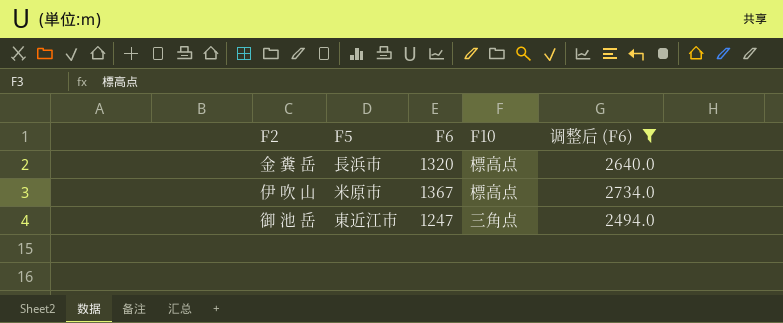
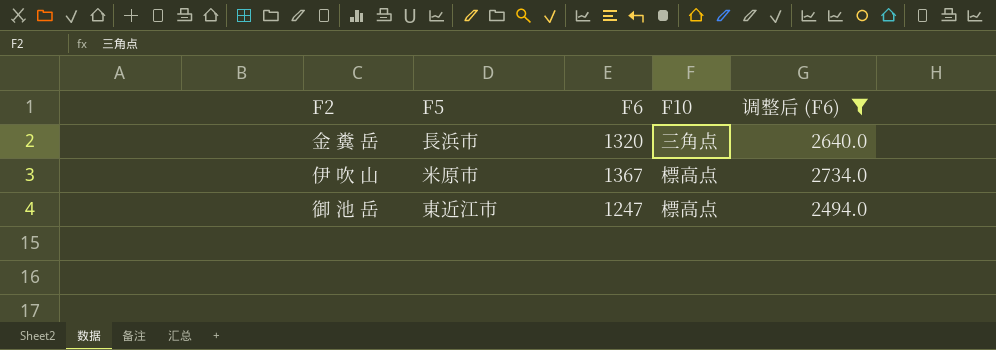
金 糞 岳 | F10: 標高点 -> 三角点
御 池 岳 | F10: 三角点 -> 標高点

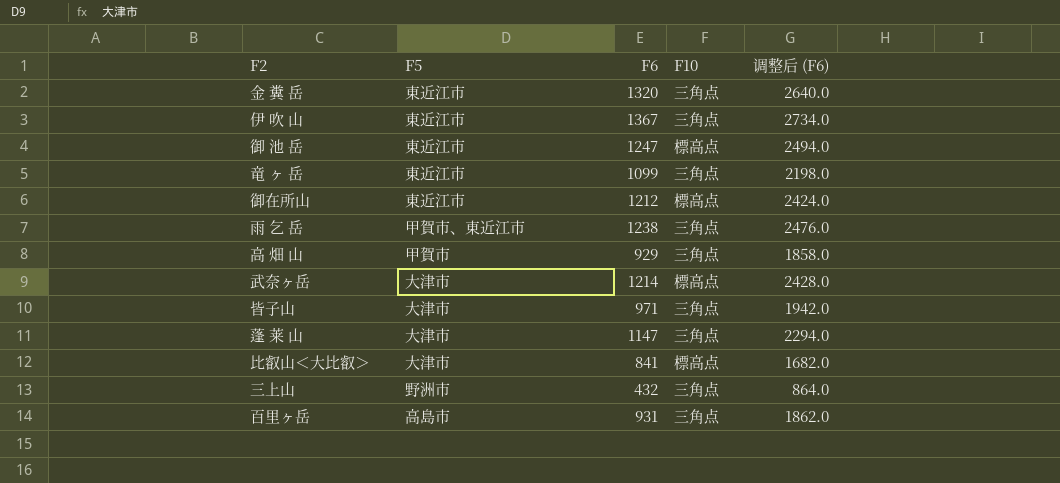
filter: 调整后 (F6) >= 2494.0 -> none
金 糞 岳 | F5: 長浜市 -> 東近江市
伊 吹 山 | F5: 米原市 -> 東近江市
伊 吹 山 | F10: 標高点 -> 三角点

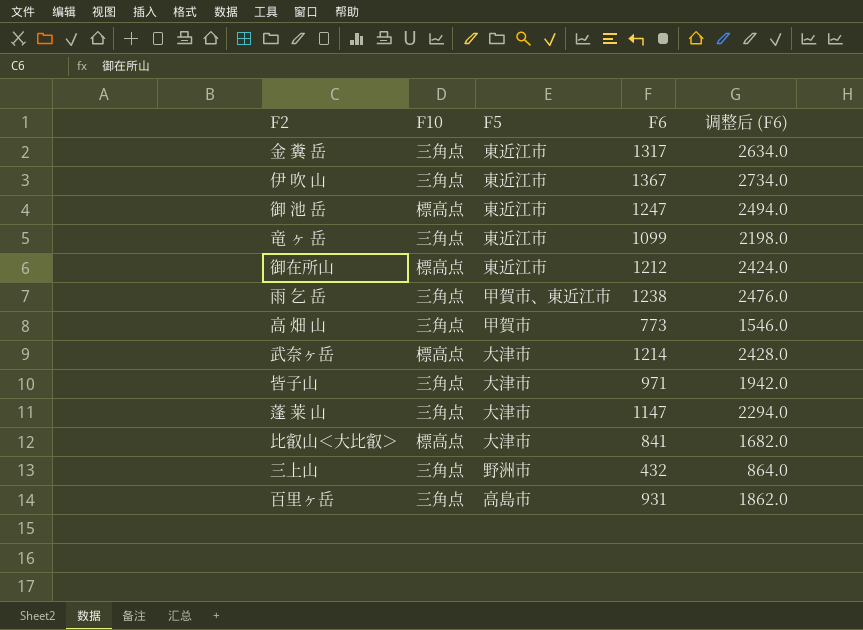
column F10 | position: 4 -> 2
金 糞 岳 | F6: 1320 -> 1317
金 糞 岳 | 调整后 (F6): 2640.0 -> 2634.0
高 畑 山 | F6: 929 -> 773
高 畑 山 | 调整后 (F6): 1858.0 -> 1546.0

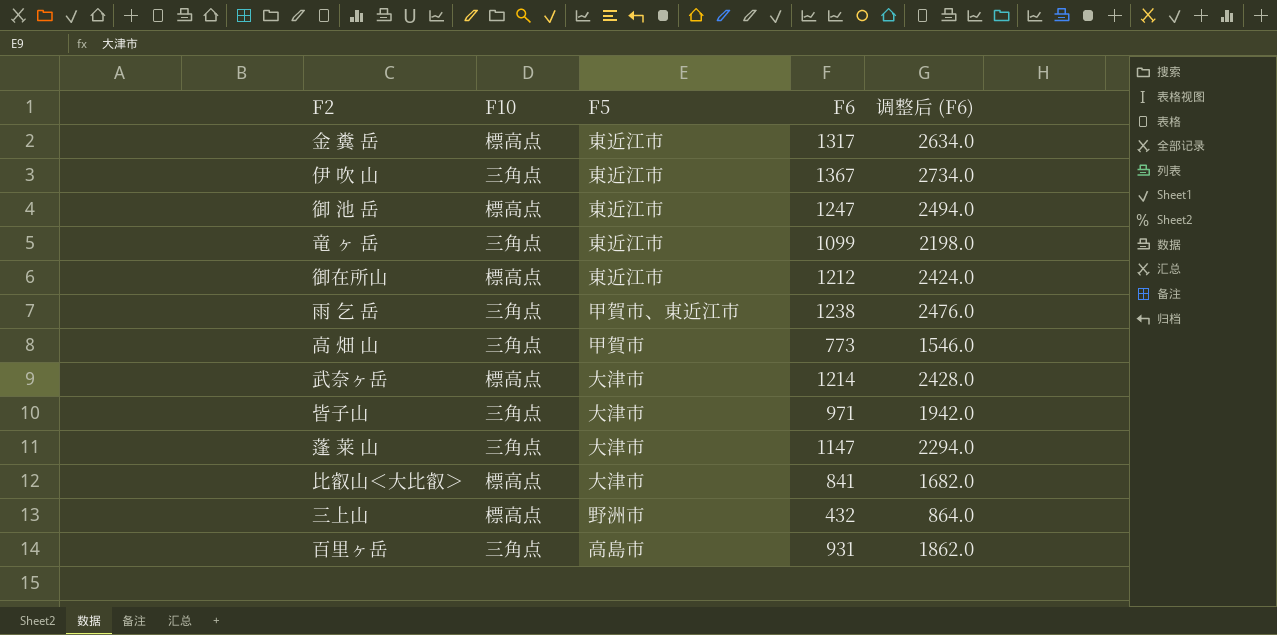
金 糞 岳 | F10: 三角点 -> 標高点
三上山 | F10: 三角点 -> 標高点

